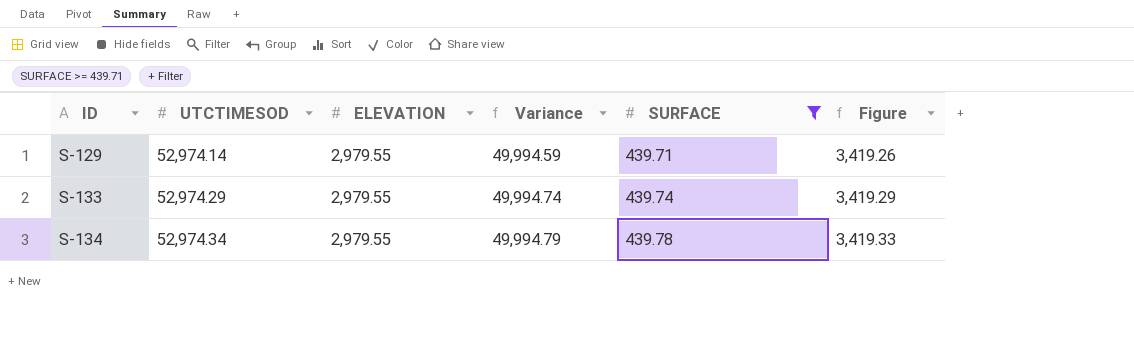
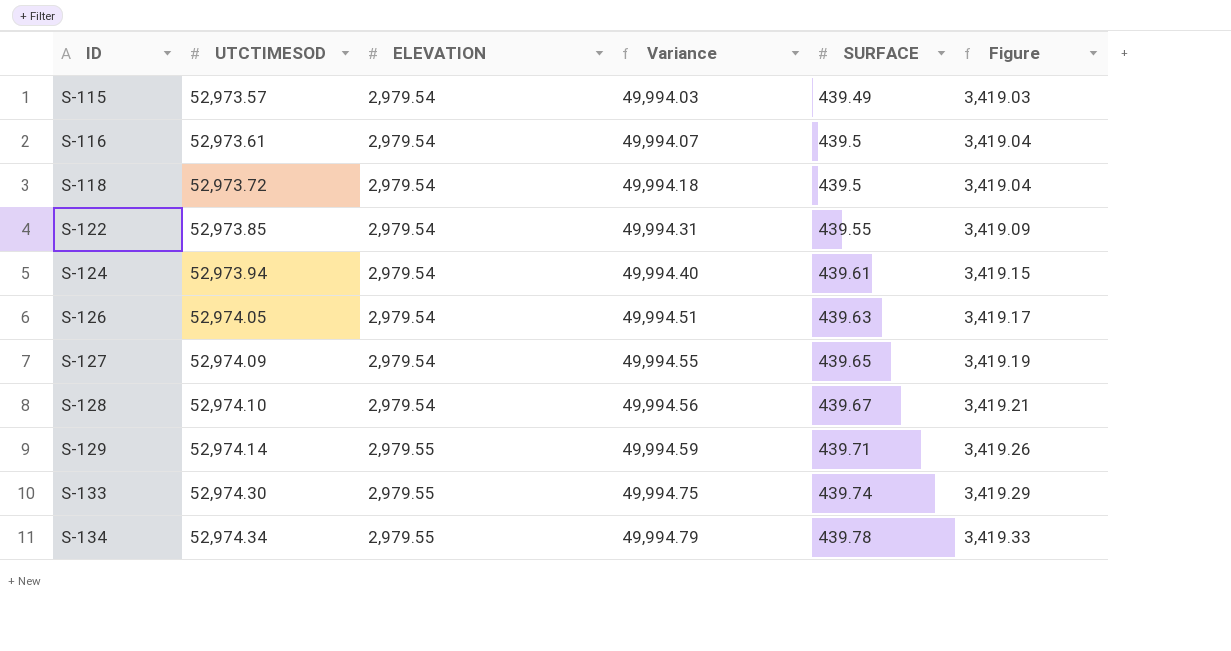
filter: SURFACE >= 439.71 -> none
S-133 | UTCTIMESOD: 52,974.29 -> 52,974.30
S-133 | Variance: 49,994.74 -> 49,994.75

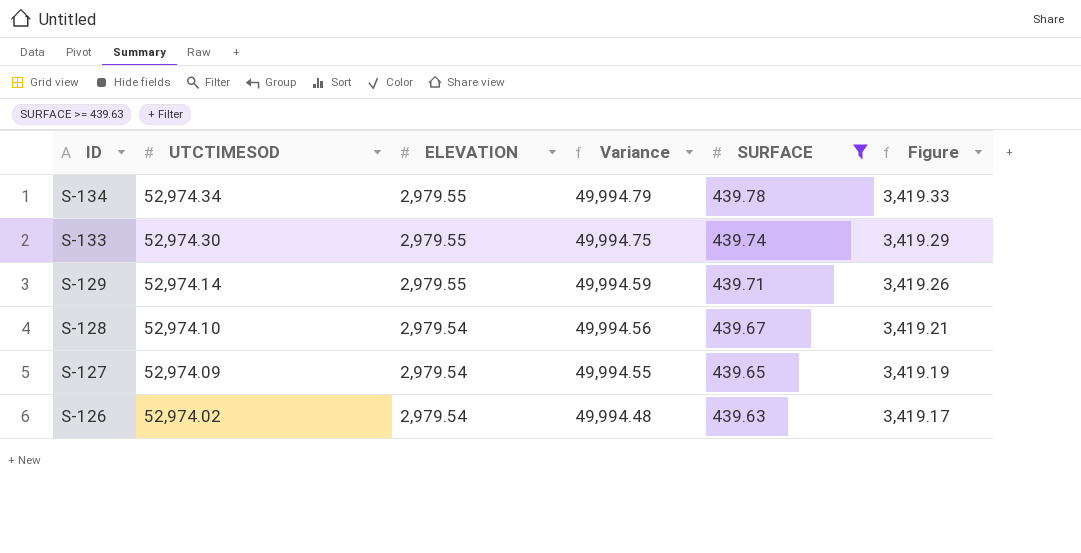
filter: none -> SURFACE >= 439.63
row order: ID ascending -> ID descending
S-126 | UTCTIMESOD: 52,974.05 -> 52,974.02
S-126 | Variance: 49,994.51 -> 49,994.48

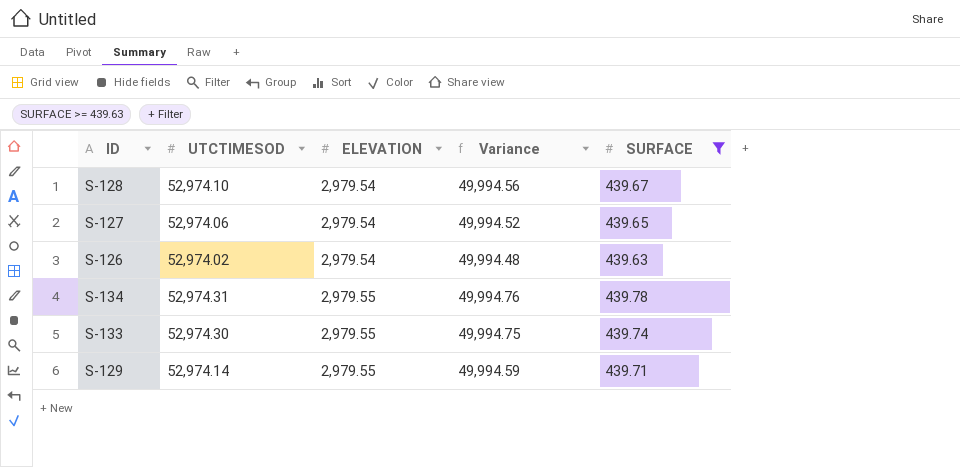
row order: ID descending -> ELEVATION ascending
column Figure | formula: [ELEVATION] + [SURFACE] -> none
S-127 | UTCTIMESOD: 52,974.09 -> 52,974.06
S-127 | Variance: 49,994.55 -> 49,994.52
S-134 | UTCTIMESOD: 52,974.34 -> 52,974.31
S-134 | Variance: 49,994.79 -> 49,994.76

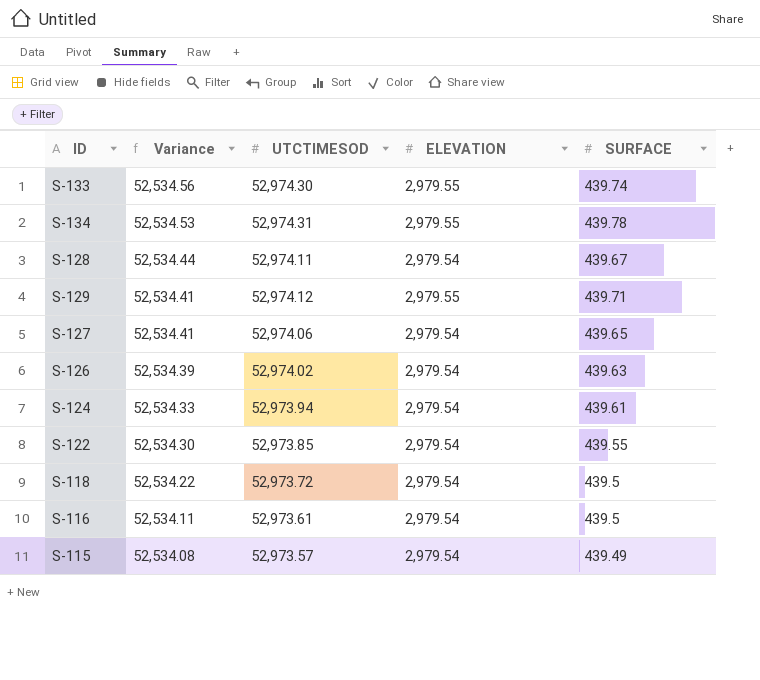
filter: SURFACE >= 439.63 -> none
row order: ELEVATION ascending -> Variance descending
column Variance | formula: [UTCTIMESOD] - [ELEVATION] -> [UTCTIMESOD] - [SURFACE]
column Variance | position: 4 -> 2
S-128 | UTCTIMESOD: 52,974.10 -> 52,974.11
S-129 | UTCTIMESOD: 52,974.14 -> 52,974.12

